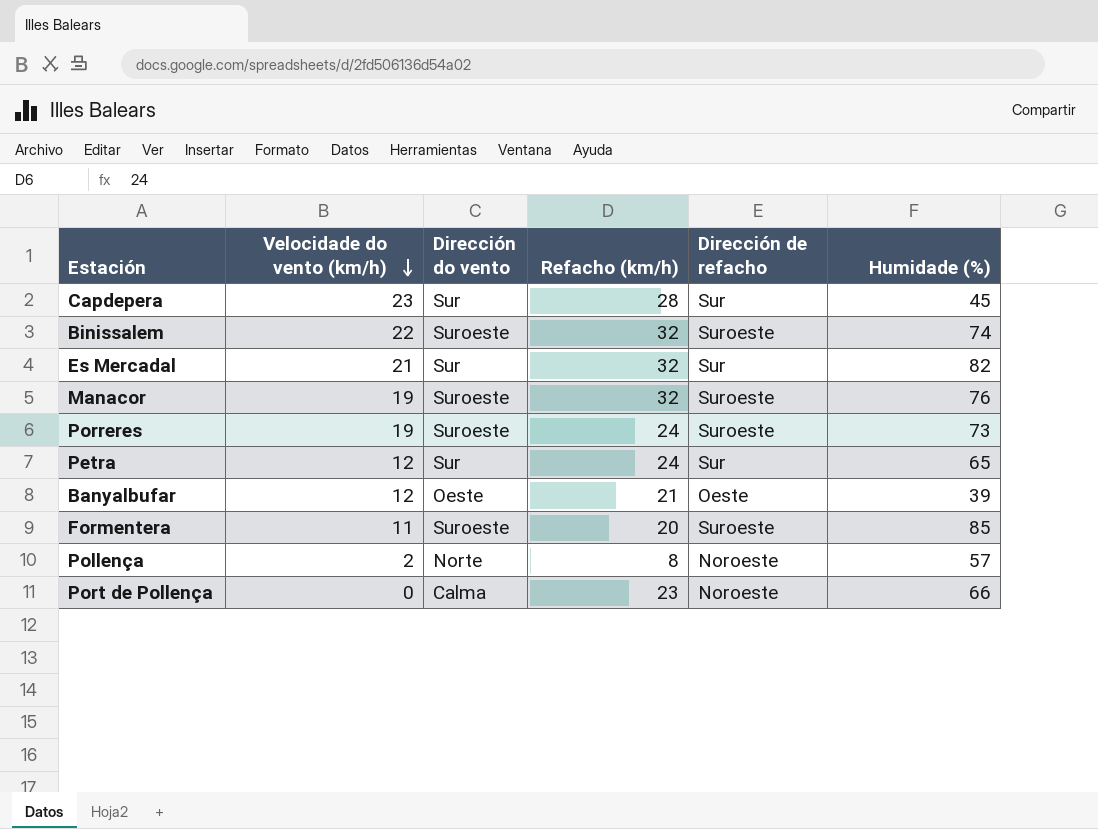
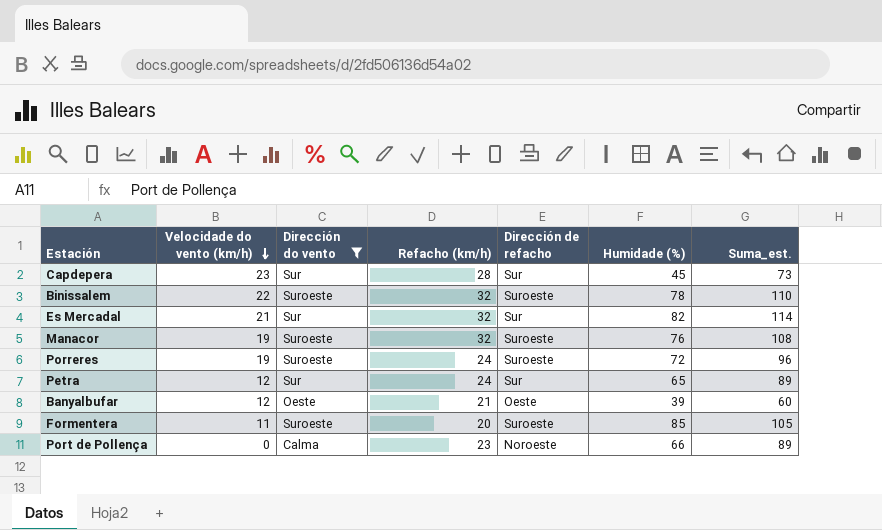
filter: none -> Dirección do vento != Norte
column Suma_est. | formula: none -> [Refacho (km/h)] + [Humidade (%)]
Binissalem | Humidade (%): 74 -> 78
Porreres | Humidade (%): 73 -> 72

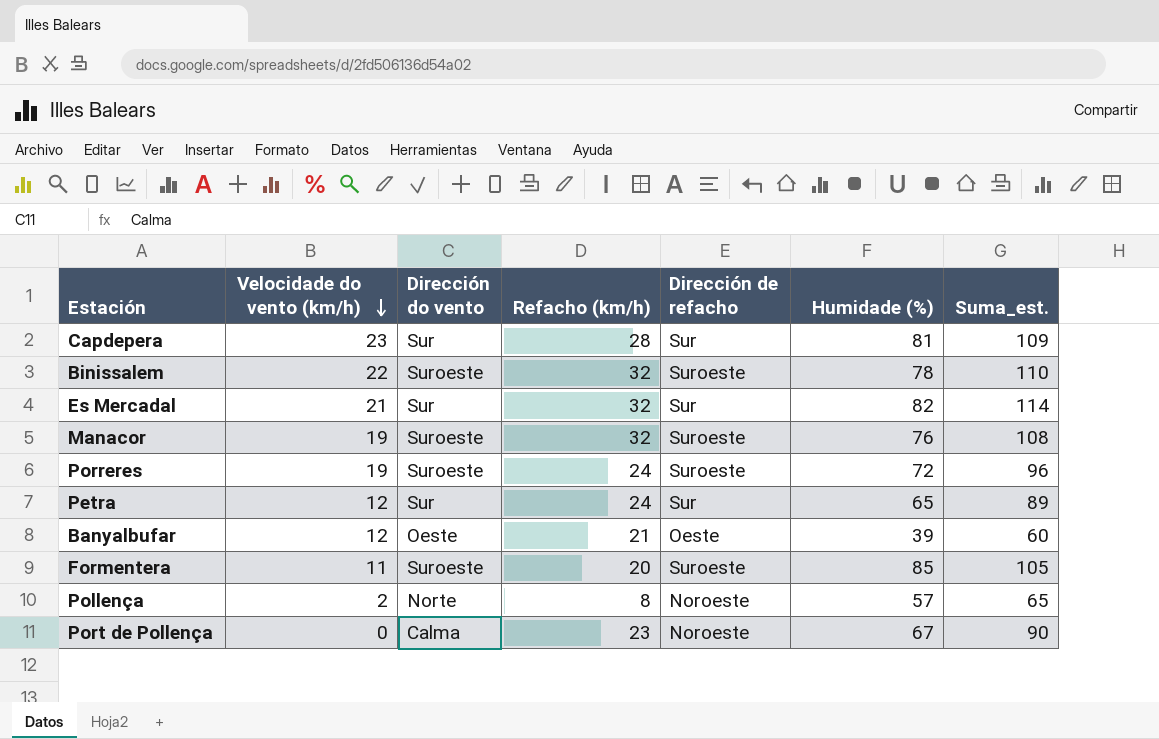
filter: Dirección do vento != Norte -> none
Capdepera | Humidade (%): 45 -> 81
Capdepera | Suma_est.: 73 -> 109
Port de Pollença | Humidade (%): 66 -> 67
Port de Pollença | Suma_est.: 89 -> 90

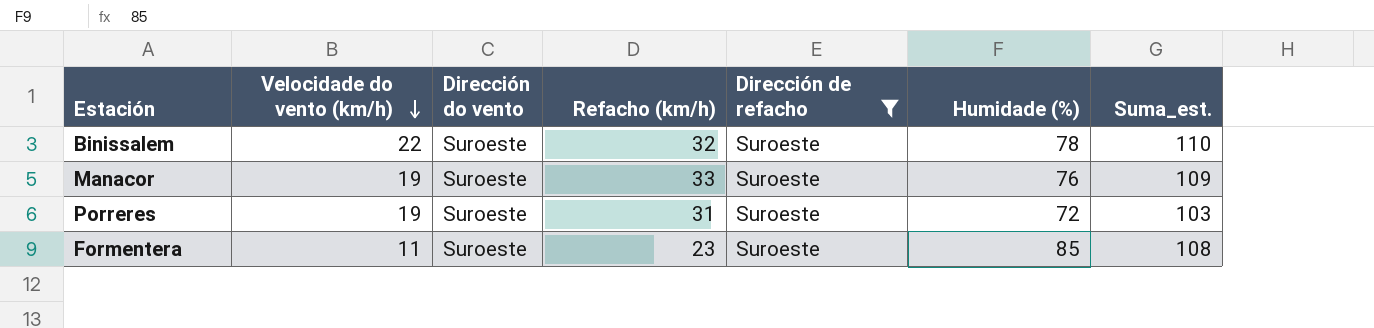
filter: none -> Dirección de refacho = Suroeste
Manacor | Refacho (km/h): 32 -> 33
Manacor | Suma_est.: 108 -> 109
Porreres | Refacho (km/h): 24 -> 31
Porreres | Suma_est.: 96 -> 103
Formentera | Refacho (km/h): 20 -> 23
Formentera | Suma_est.: 105 -> 108

